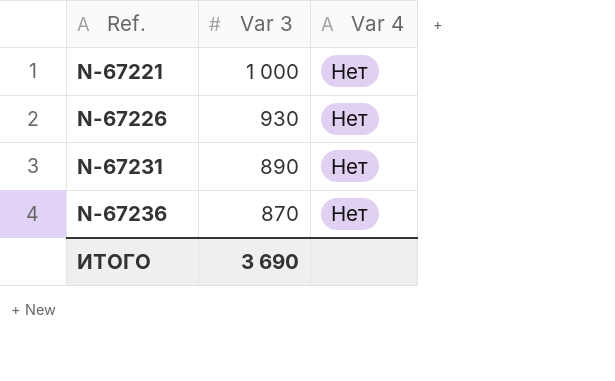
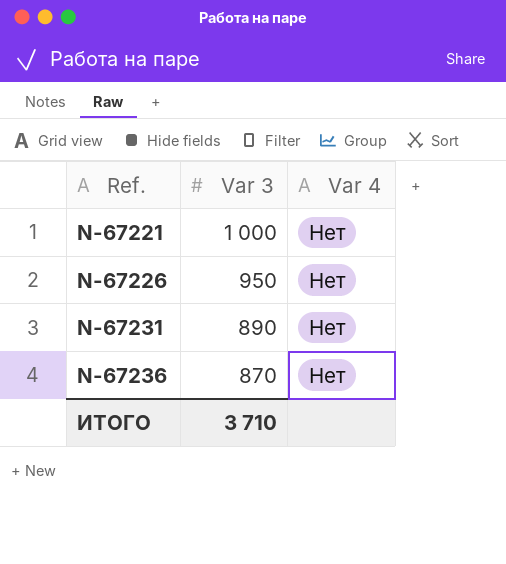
N-67226 | Var 3: 930 -> 950
ИТОГО | Var 3: 3 690 -> 3 710

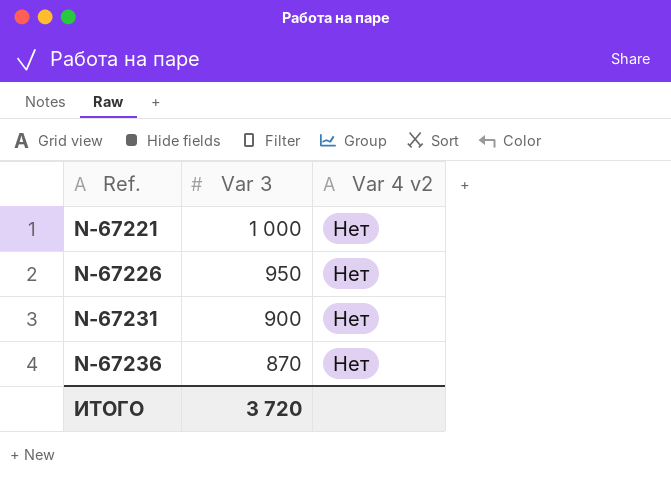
column name: Var 4 -> Var 4 v2
N-67231 | Var 3: 890 -> 900
ИТОГО | Var 3: 3 710 -> 3 720

